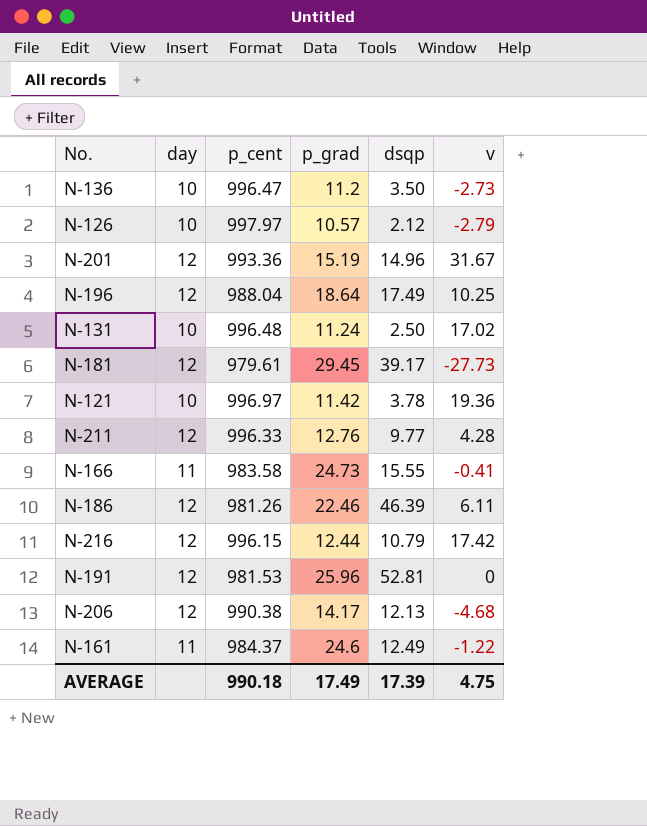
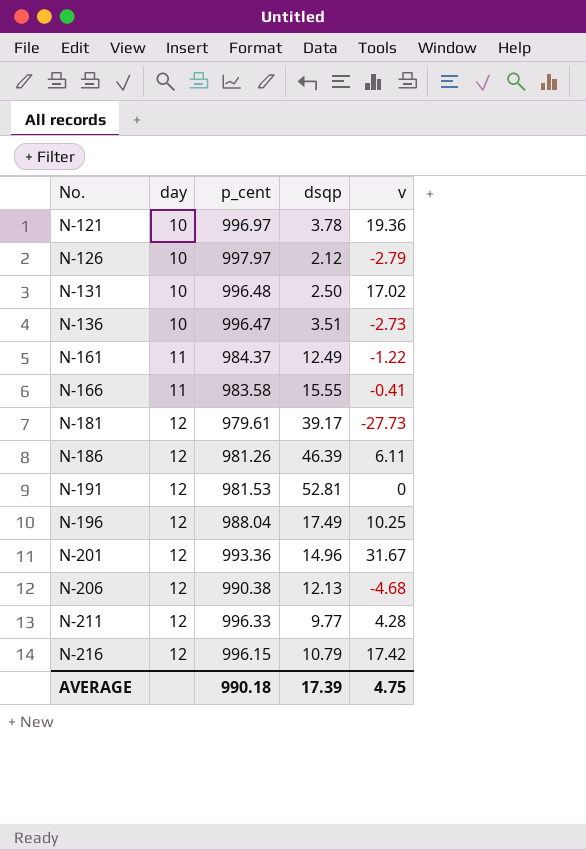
row order: none -> No. ascending
column p_grad | position: 4 -> none
N-136 | dsqp: 3.50 -> 3.51

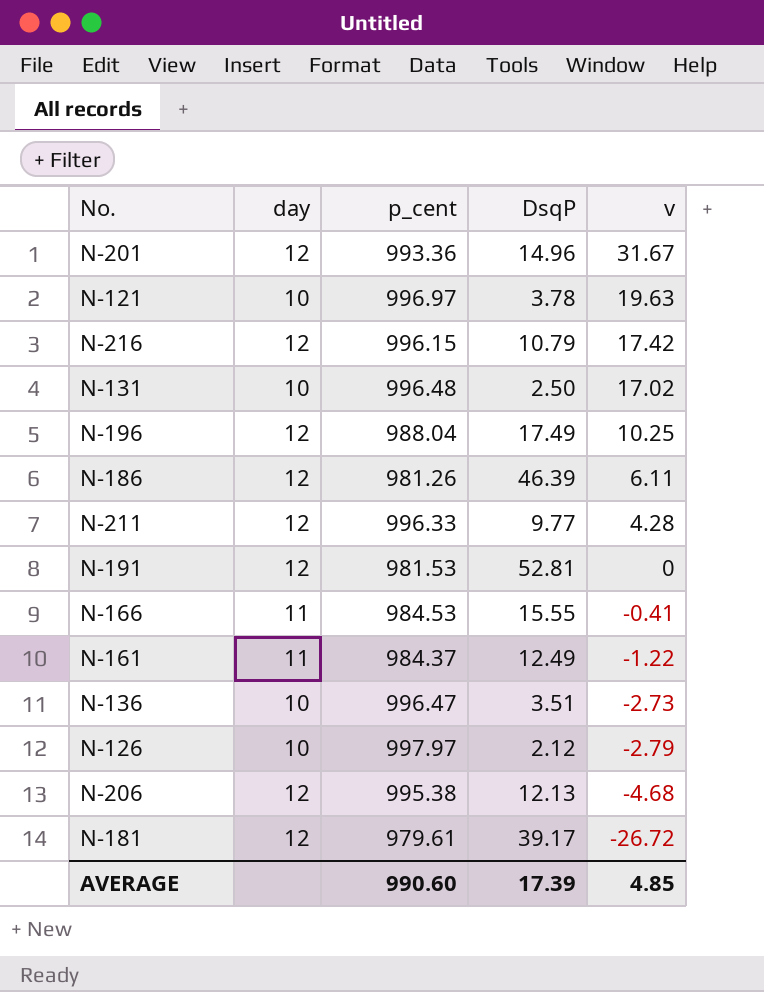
row order: No. ascending -> v descending
column name: dsqp -> DsqP
N-121 | v: 19.36 -> 19.63
N-166 | p_cent: 983.58 -> 984.53
N-206 | p_cent: 990.38 -> 995.38
N-181 | v: -27.73 -> -26.72
AVERAGE | p_cent: 990.18 -> 990.60
AVERAGE | v: 4.75 -> 4.85

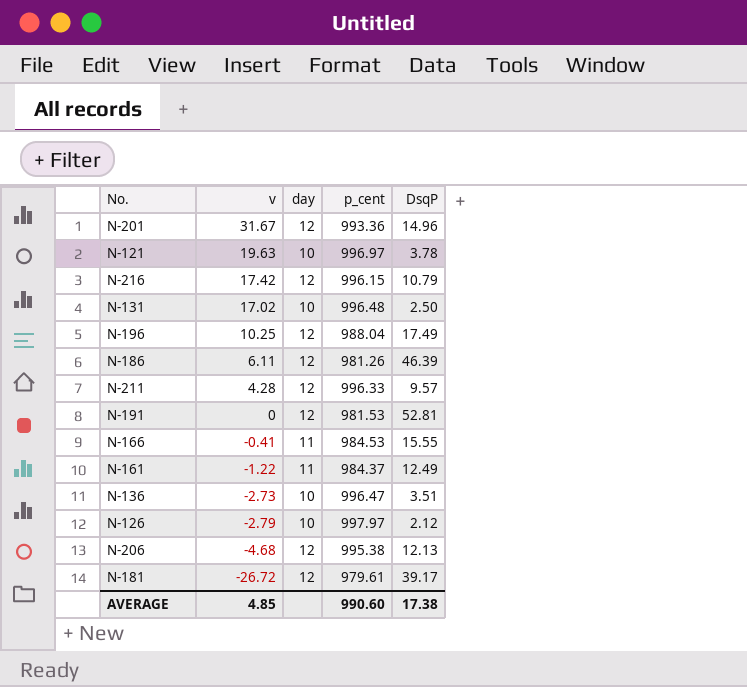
column v | position: 5 -> 2
N-211 | DsqP: 9.77 -> 9.57
AVERAGE | DsqP: 17.39 -> 17.38

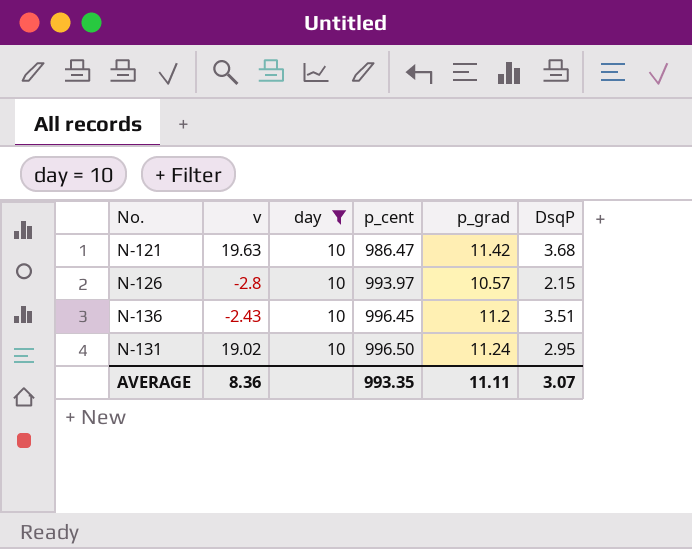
filter: none -> day = 10
row order: v descending -> p_cent ascending
column p_grad | position: none -> 5
N-121 | p_cent: 996.97 -> 986.47
N-121 | DsqP: 3.78 -> 3.68
N-126 | v: -2.79 -> -2.8
N-126 | p_cent: 997.97 -> 993.97
N-126 | DsqP: 2.12 -> 2.15
N-136 | v: -2.73 -> -2.43
N-136 | p_cent: 996.47 -> 996.45
N-131 | v: 17.02 -> 19.02
N-131 | p_cent: 996.48 -> 996.50
N-131 | DsqP: 2.50 -> 2.95
AVERAGE | v: 4.85 -> 8.36
AVERAGE | p_cent: 990.60 -> 993.35
AVERAGE | DsqP: 17.38 -> 3.07

